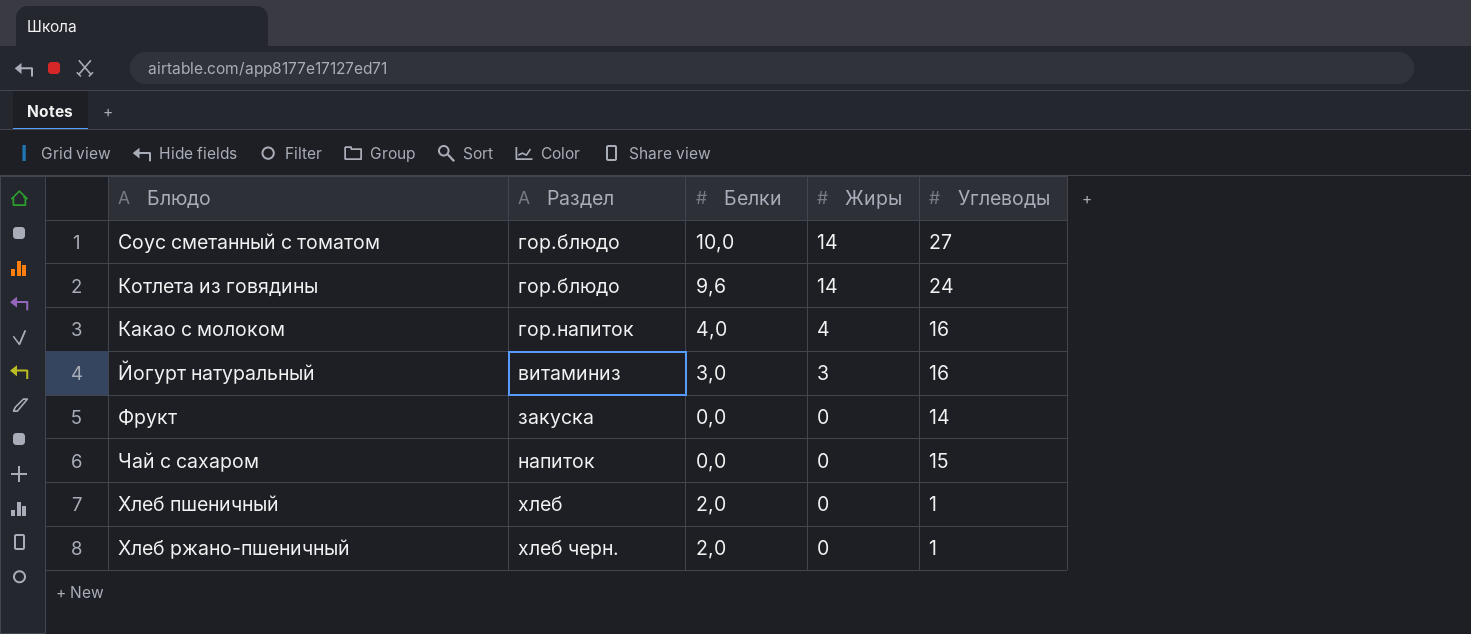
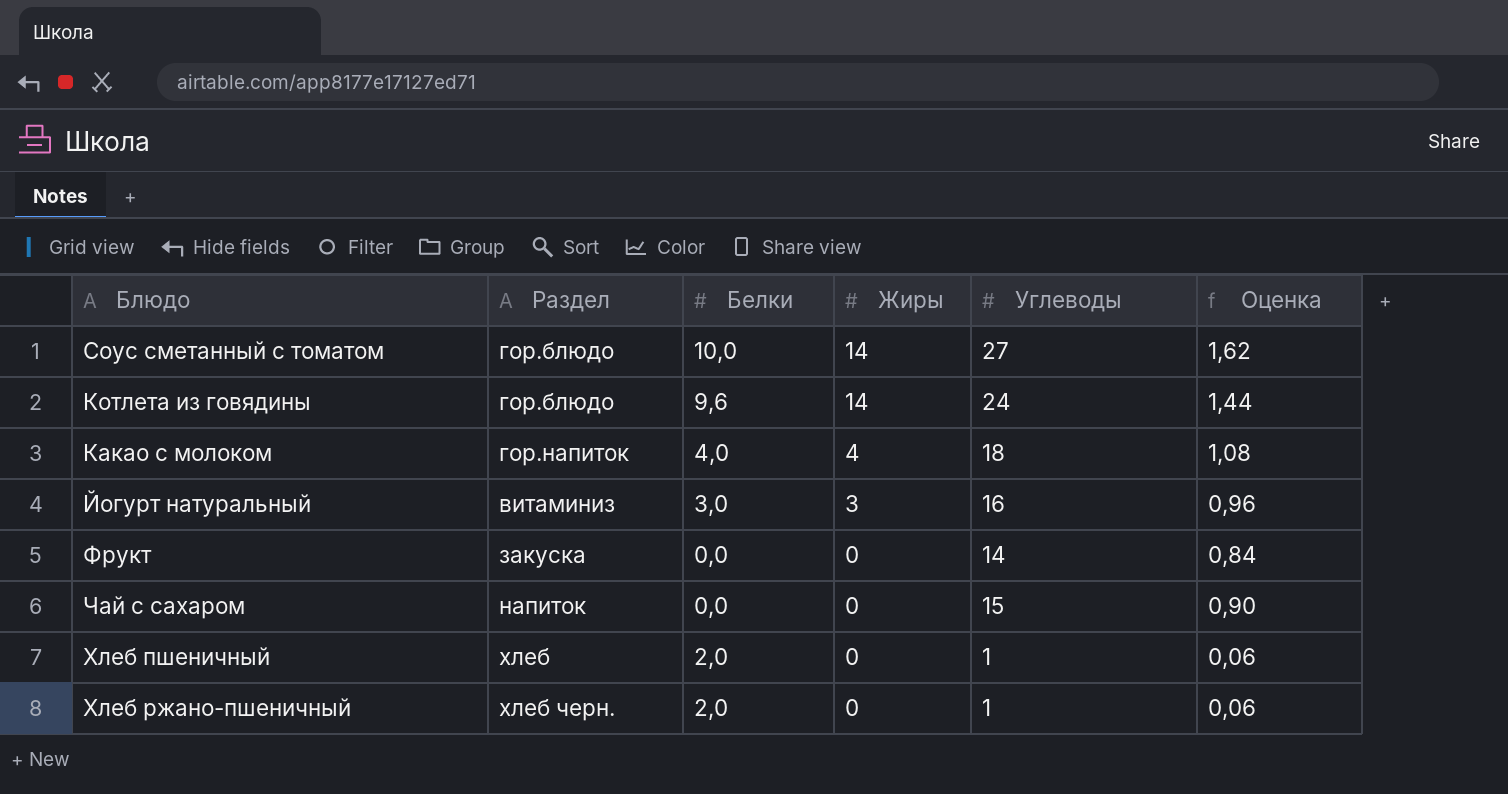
column Оценка | formula: none -> [Углеводы] * 0,06
Какао с молоком | Углеводы: 16 -> 18

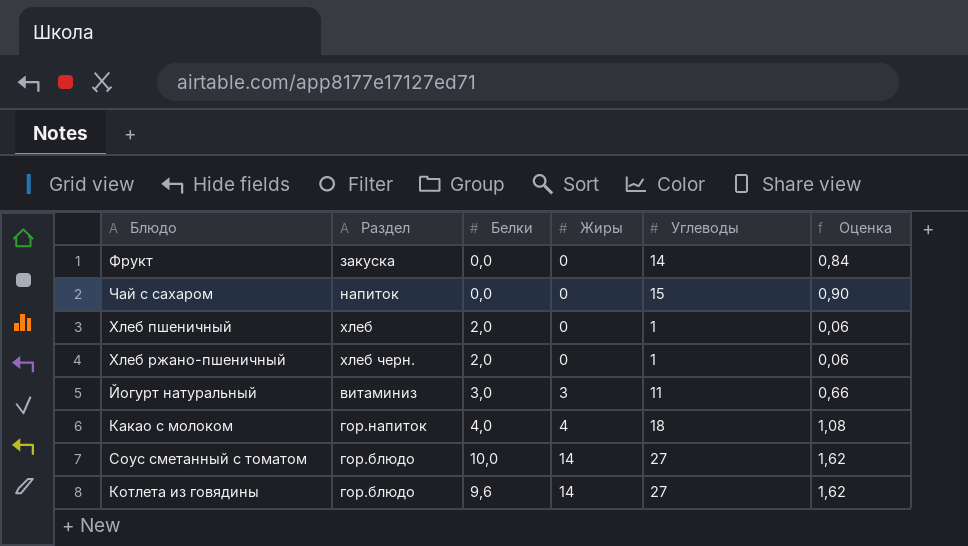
row order: Жиры descending -> Жиры ascending
Йогурт натуральный | Углеводы: 16 -> 11
Йогурт натуральный | Оценка: 0,96 -> 0,66
Котлета из говядины | Углеводы: 24 -> 27
Котлета из говядины | Оценка: 1,44 -> 1,62

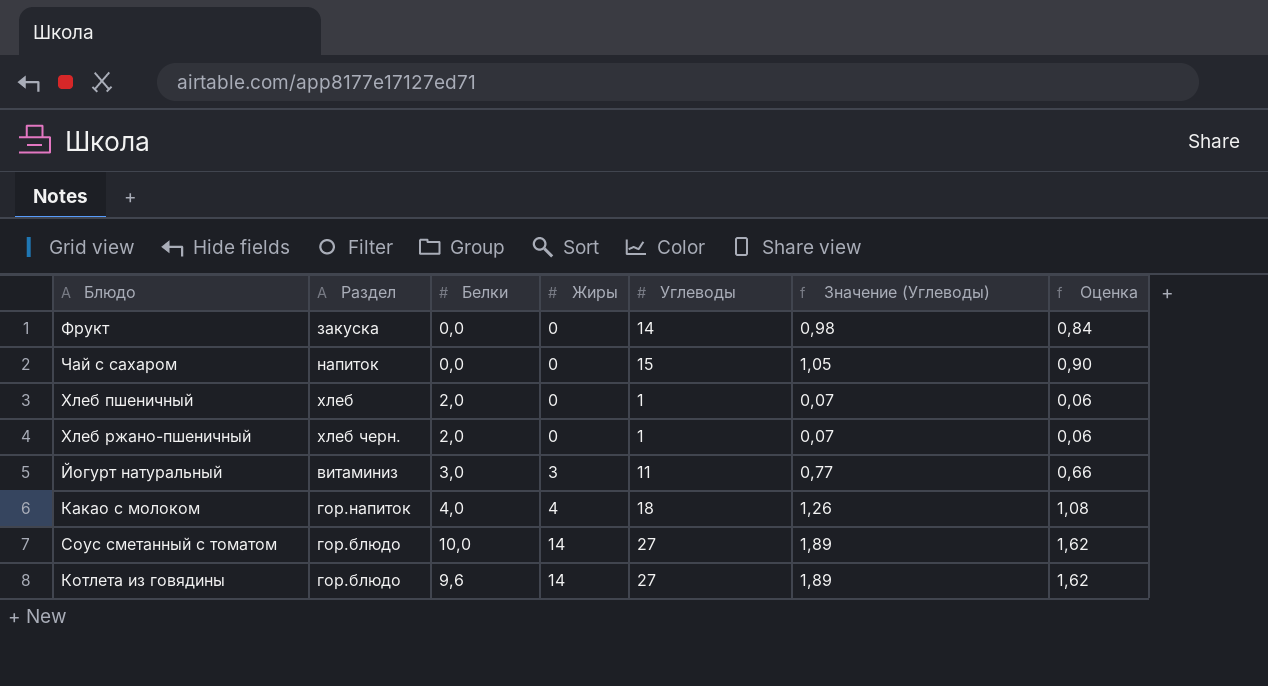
column Значение (Углеводы) | formula: none -> [Углеводы] * 0,07

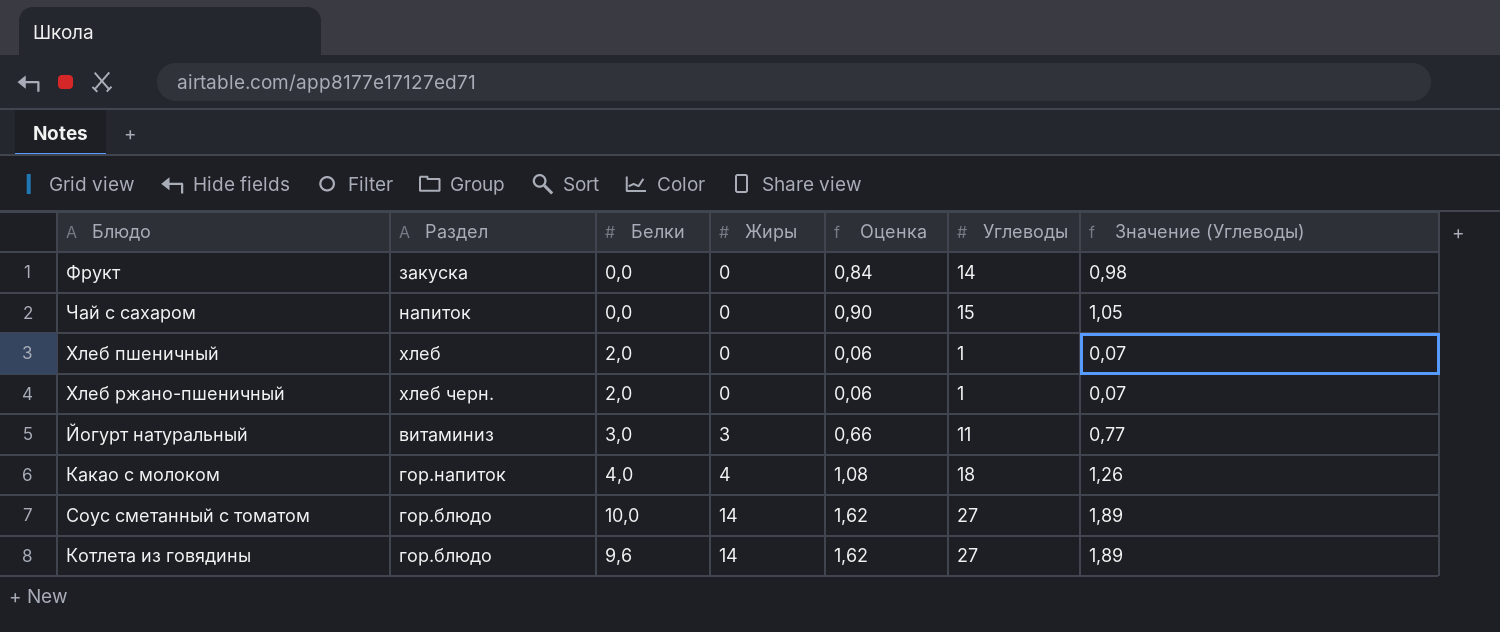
column Оценка | position: 7 -> 5

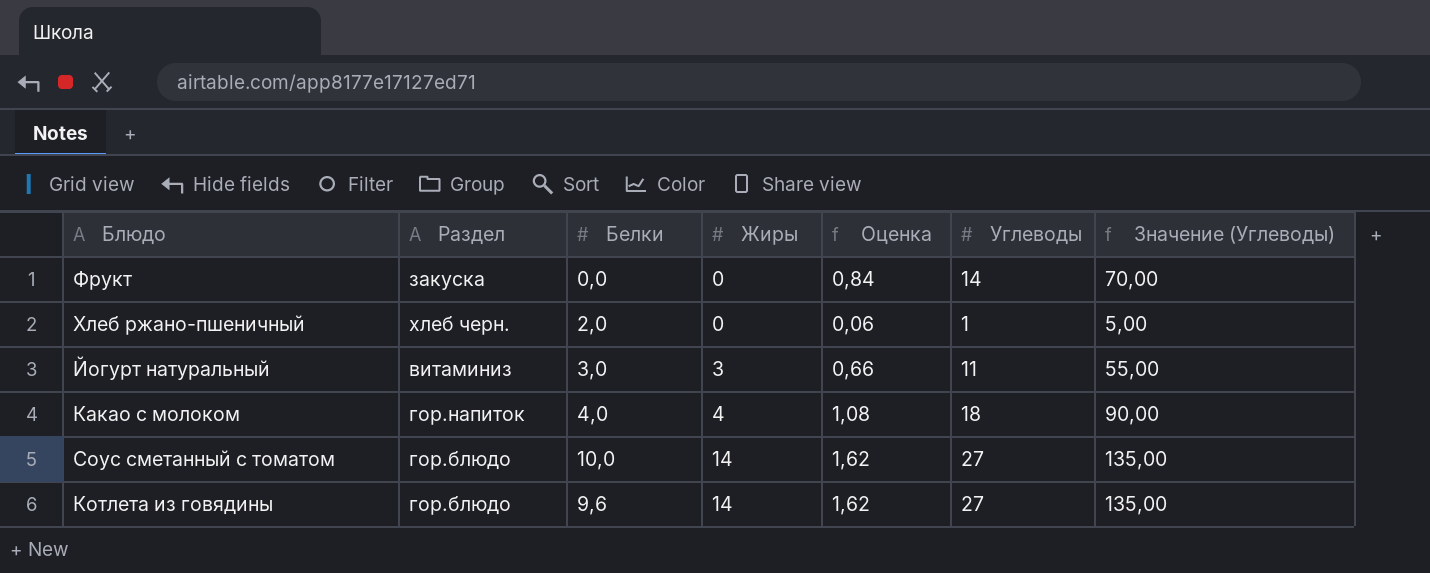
column Значение (Углеводы) | formula: [Углеводы] * 0,07 -> [Углеводы] * 5
row Чай с сахаром: напиток | 0,0 | 0 | 0,90 | 15 | 1,05 -> none
row Хлеб пшеничный: хлеб | 2,0 | 0 | 0,06 | 1 | 0,07 -> none

